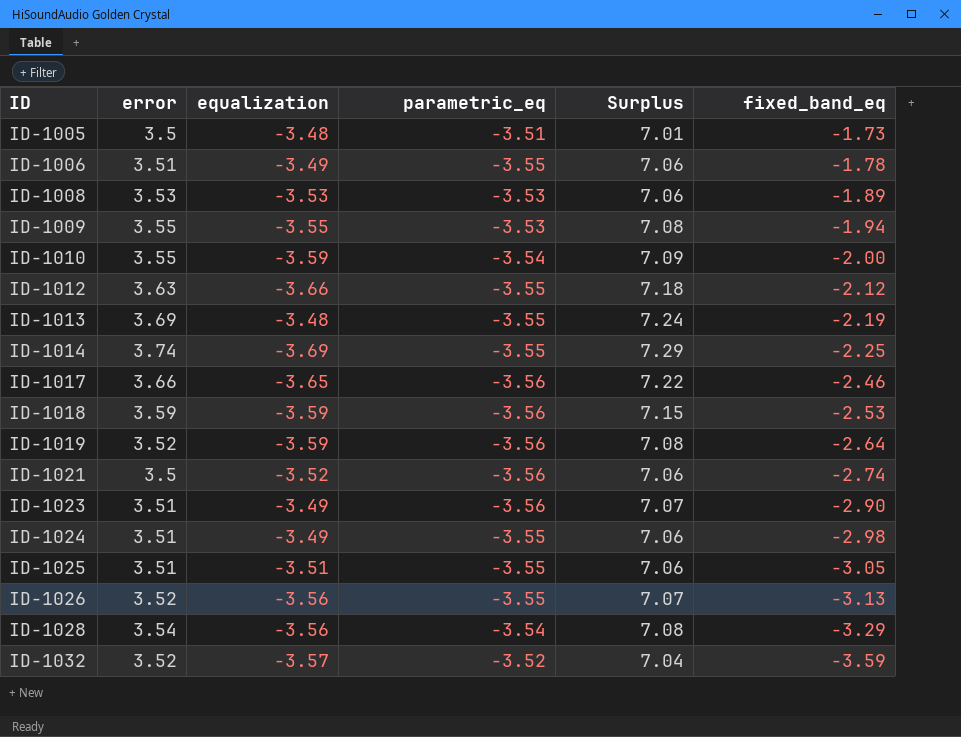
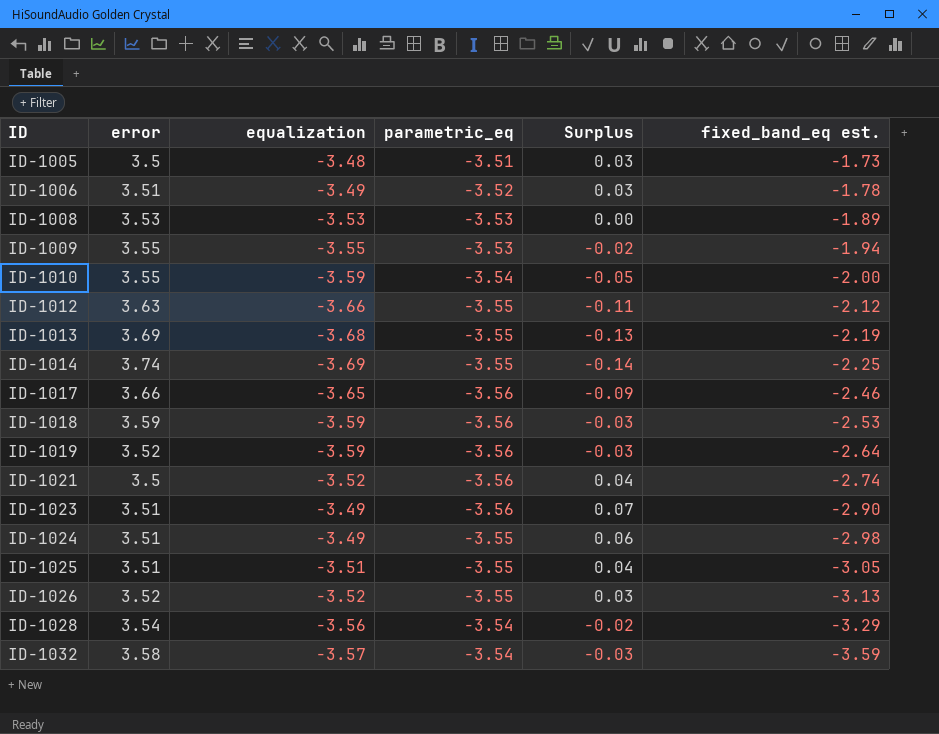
column Surplus | formula: [error] - [parametric_eq] -> [equalization] - [parametric_eq]
column name: fixed_band_eq -> fixed_band_eq est.
ID-1006 | parametric_eq: -3.55 -> -3.52
ID-1013 | equalization: -3.48 -> -3.68
ID-1026 | equalization: -3.56 -> -3.52
ID-1032 | error: 3.52 -> 3.58
ID-1032 | parametric_eq: -3.52 -> -3.54

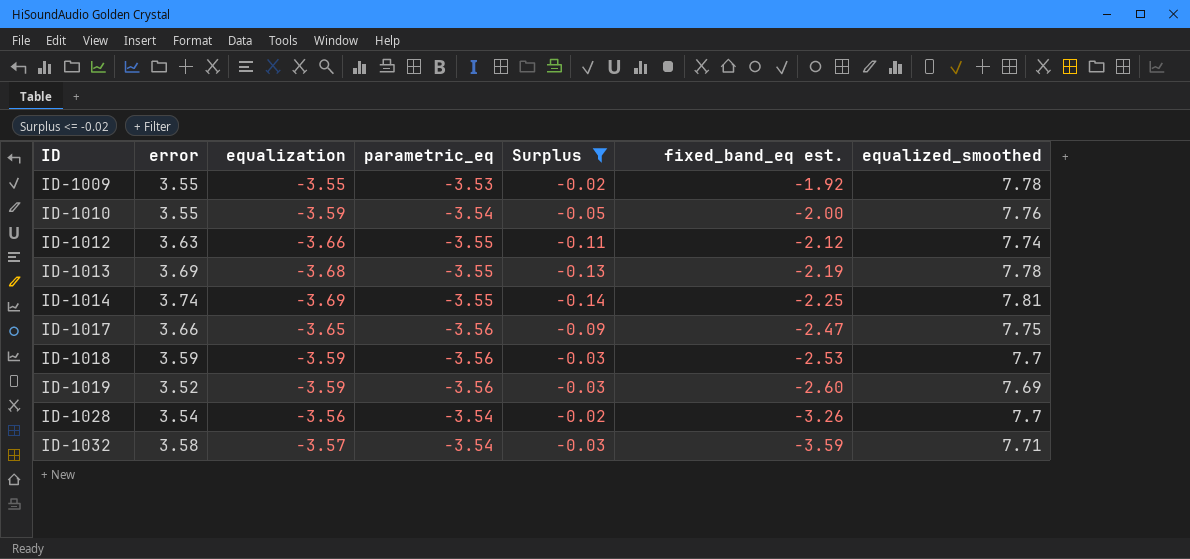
filter: none -> Surplus <= -0.02
column equalized_smoothed | position: none -> 7
ID-1009 | fixed_band_eq est.: -1.94 -> -1.92
ID-1017 | fixed_band_eq est.: -2.46 -> -2.47
ID-1019 | fixed_band_eq est.: -2.64 -> -2.60
ID-1028 | fixed_band_eq est.: -3.29 -> -3.26

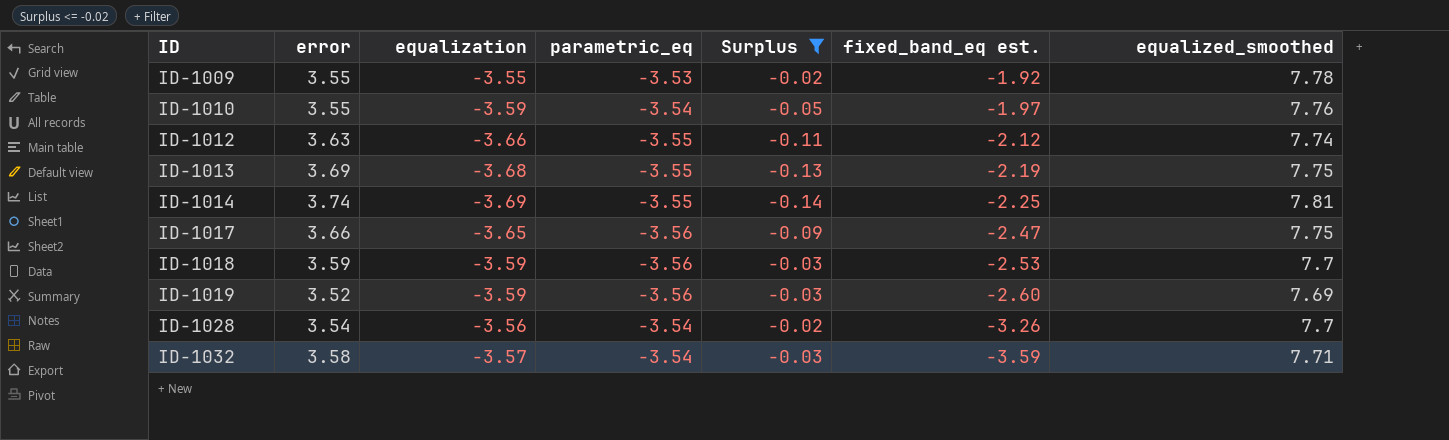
ID-1010 | fixed_band_eq est.: -2.00 -> -1.97
ID-1013 | equalized_smoothed: 7.78 -> 7.75

